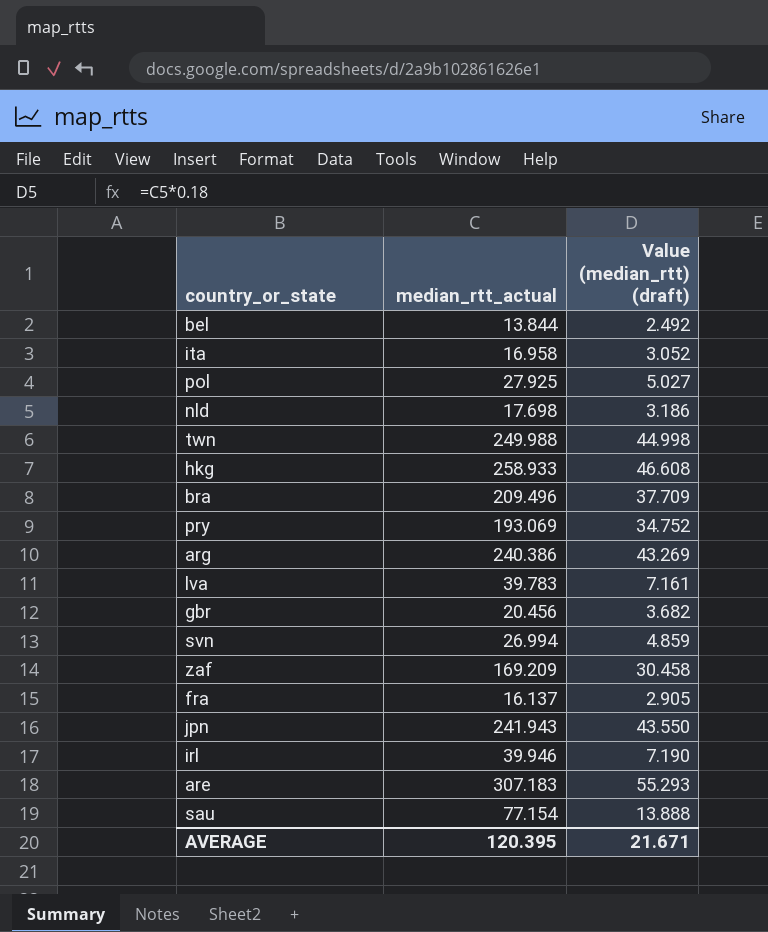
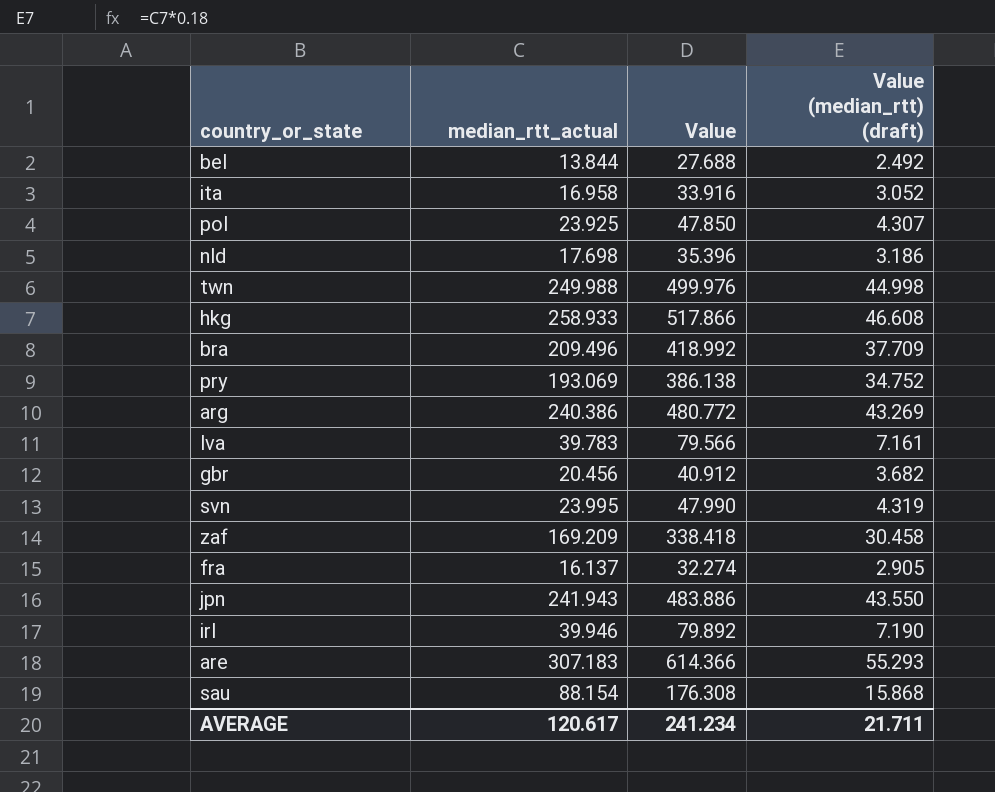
column Value | formula: none -> [median_rtt_actual] * 2
pol | median_rtt_actual: 27.925 -> 23.925
pol | Value (median_rtt) (draft): 5.027 -> 4.307
svn | median_rtt_actual: 26.994 -> 23.995
svn | Value (median_rtt) (draft): 4.859 -> 4.319
sau | median_rtt_actual: 77.154 -> 88.154
sau | Value (median_rtt) (draft): 13.888 -> 15.868
AVERAGE | median_rtt_actual: 120.395 -> 120.617
AVERAGE | Value (median_rtt) (draft): 21.671 -> 21.711

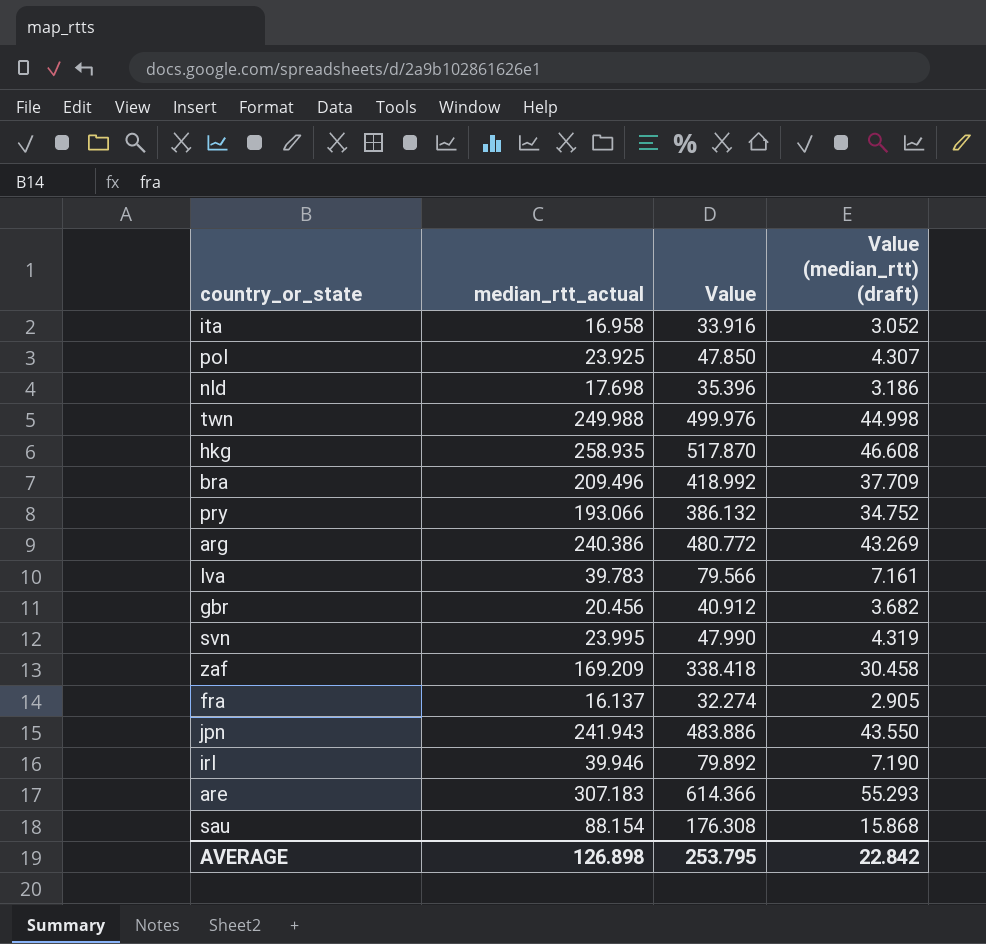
row bel: 13.844 | 27.688 | 2.492 -> none
hkg | median_rtt_actual: 258.933 -> 258.935
hkg | Value: 517.866 -> 517.870
pry | median_rtt_actual: 193.069 -> 193.066
pry | Value: 386.138 -> 386.132
AVERAGE | median_rtt_actual: 120.617 -> 126.898
AVERAGE | Value: 241.234 -> 253.795
AVERAGE | Value (median_rtt) (draft): 21.711 -> 22.842

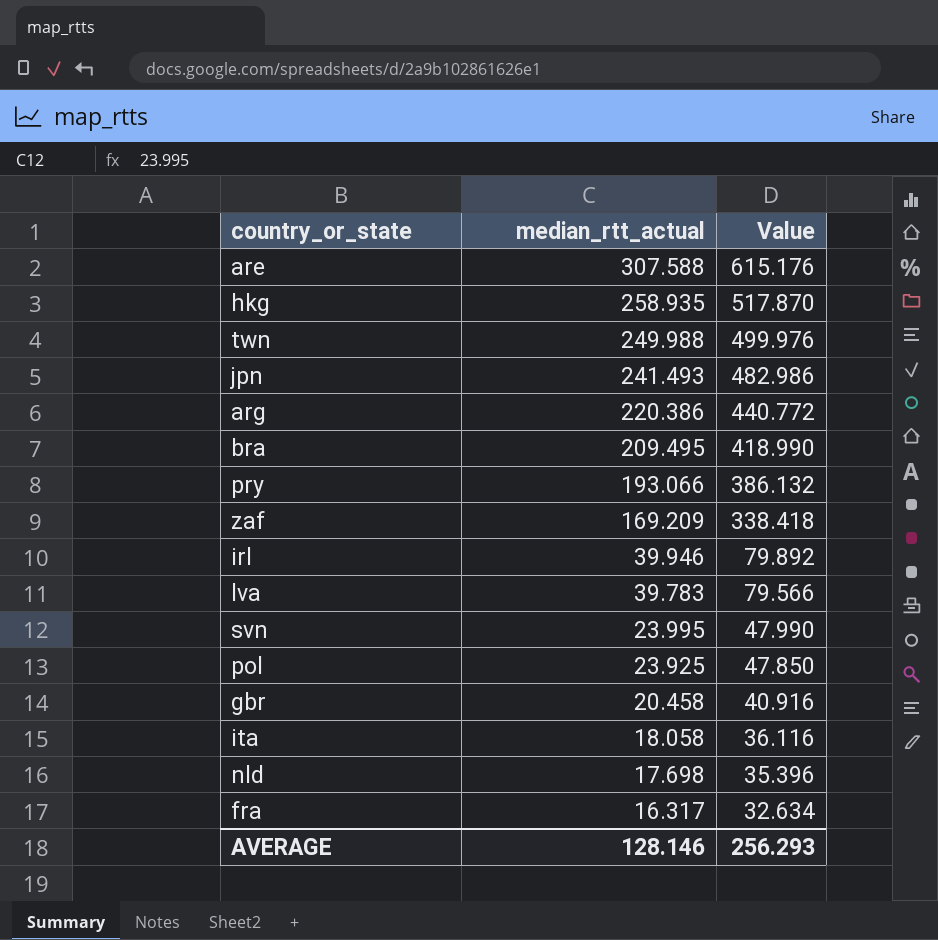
row order: none -> median_rtt_actual descending
column Value (median_rtt) (draft) | formula: [median_rtt_actual] * 0.18 -> none
row sau: 88.154 | 176.308 | 15.868 -> none
are | median_rtt_actual: 307.183 -> 307.588
are | Value: 614.366 -> 615.176
jpn | median_rtt_actual: 241.943 -> 241.493
jpn | Value: 483.886 -> 482.986
arg | median_rtt_actual: 240.386 -> 220.386
arg | Value: 480.772 -> 440.772
bra | median_rtt_actual: 209.496 -> 209.495
bra | Value: 418.992 -> 418.990
gbr | median_rtt_actual: 20.456 -> 20.458
gbr | Value: 40.912 -> 40.916
ita | median_rtt_actual: 16.958 -> 18.058
ita | Value: 33.916 -> 36.116
fra | median_rtt_actual: 16.137 -> 16.317
fra | Value: 32.274 -> 32.634
AVERAGE | median_rtt_actual: 126.898 -> 128.146
AVERAGE | Value: 253.795 -> 256.293

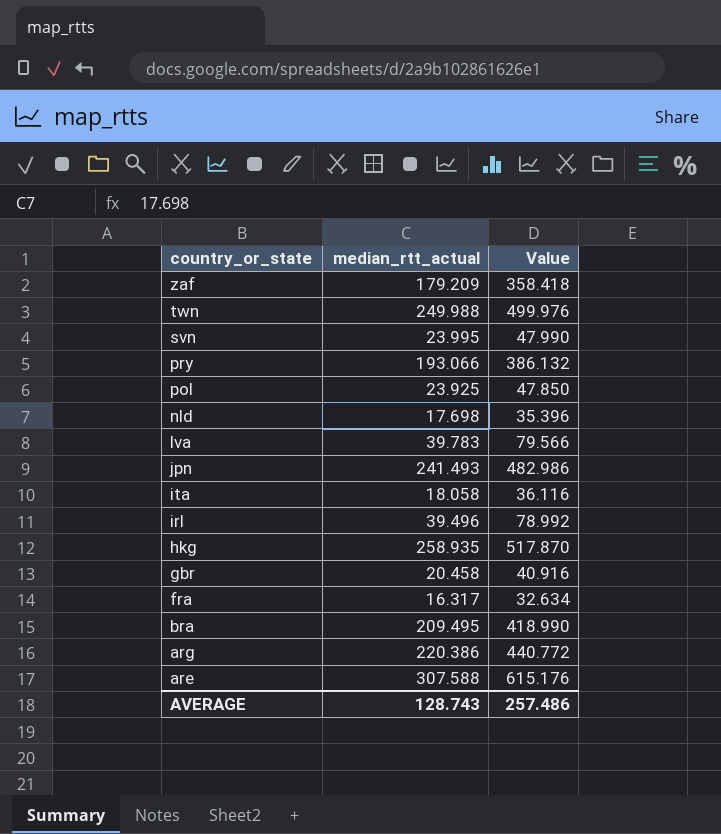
row order: median_rtt_actual descending -> country_or_state descending
zaf | median_rtt_actual: 169.209 -> 179.209
zaf | Value: 338.418 -> 358.418
irl | median_rtt_actual: 39.946 -> 39.496
irl | Value: 79.892 -> 78.992
AVERAGE | median_rtt_actual: 128.146 -> 128.743
AVERAGE | Value: 256.293 -> 257.486

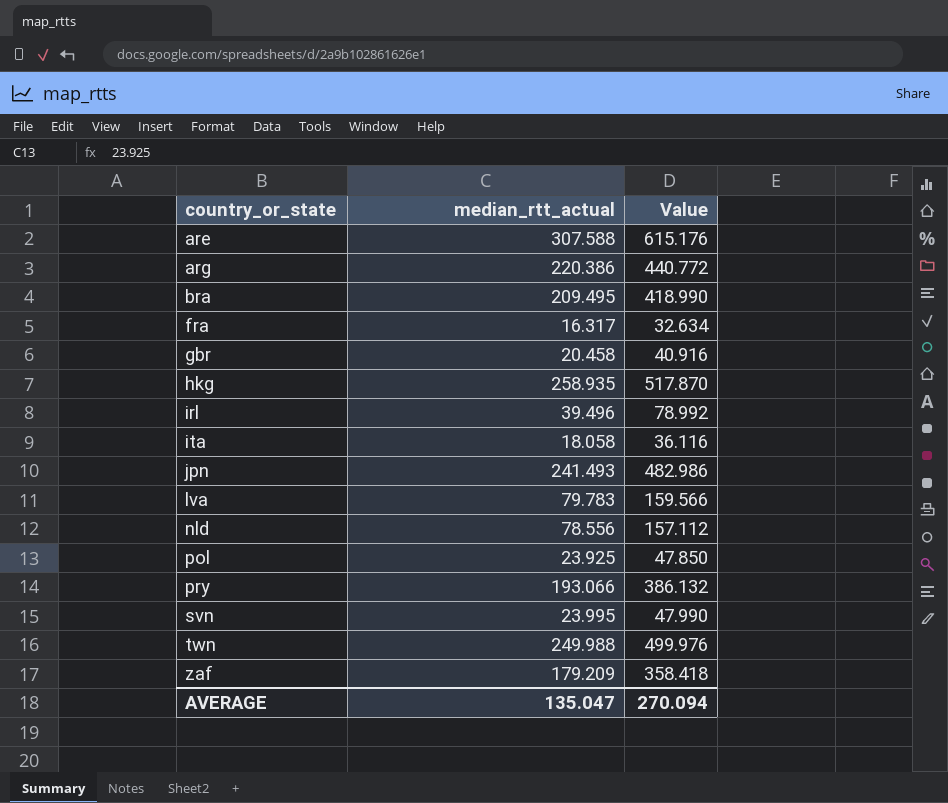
row order: country_or_state descending -> country_or_state ascending
lva | median_rtt_actual: 39.783 -> 79.783
lva | Value: 79.566 -> 159.566
nld | median_rtt_actual: 17.698 -> 78.556
nld | Value: 35.396 -> 157.112
AVERAGE | median_rtt_actual: 128.743 -> 135.047
AVERAGE | Value: 257.486 -> 270.094

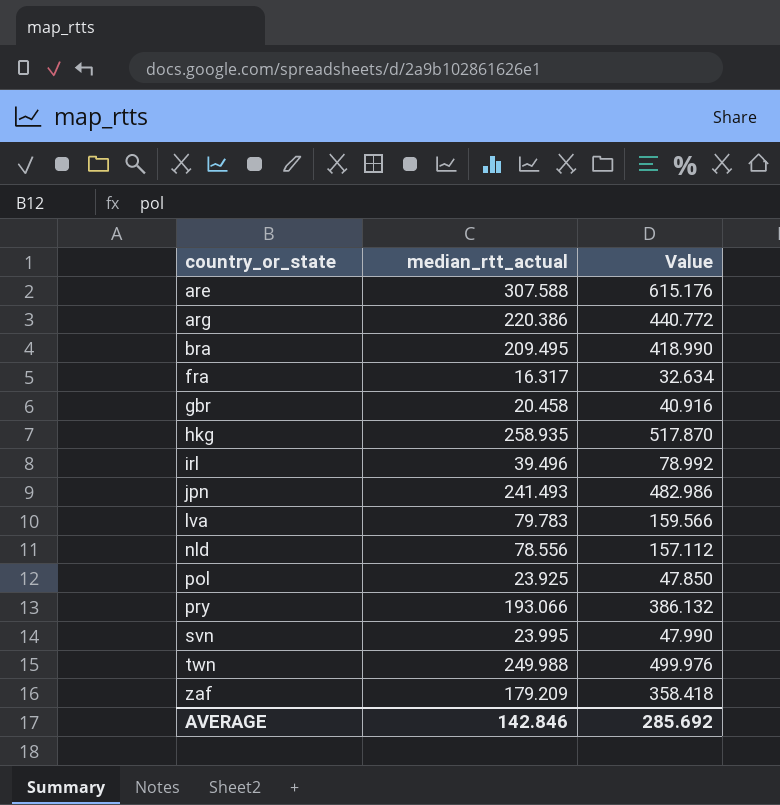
row ita: 18.058 | 36.116 -> none
AVERAGE | median_rtt_actual: 135.047 -> 142.846
AVERAGE | Value: 270.094 -> 285.692

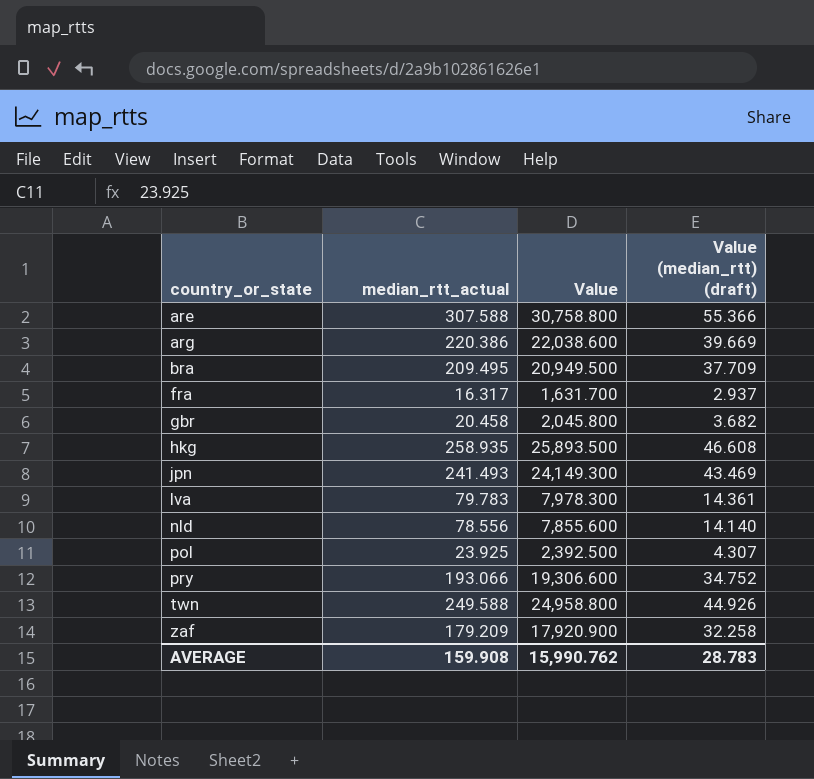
column Value | formula: [median_rtt_actual] * 2 -> [median_rtt_actual] * 100
column Value (median_rtt) (draft) | formula: none -> [median_rtt_actual] * 0.18
row irl: 39.496 | 78.992 -> none
row svn: 23.995 | 47.990 -> none
twn | median_rtt_actual: 249.988 -> 249.588
AVERAGE | median_rtt_actual: 142.846 -> 159.908
AVERAGE | Value: 285.692 -> 15,990.762

